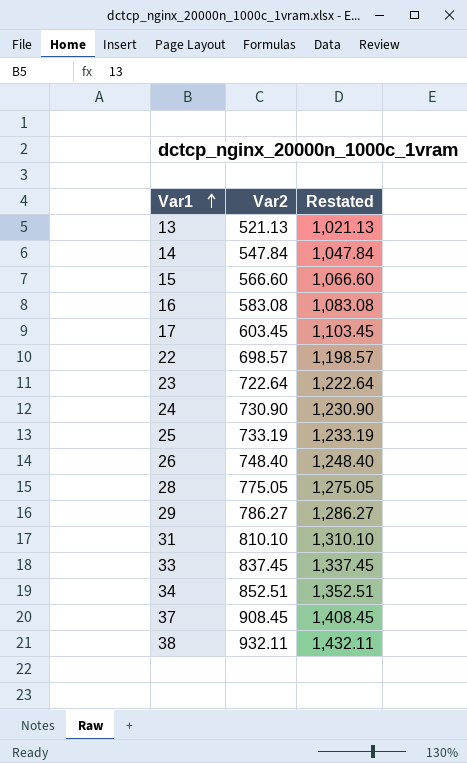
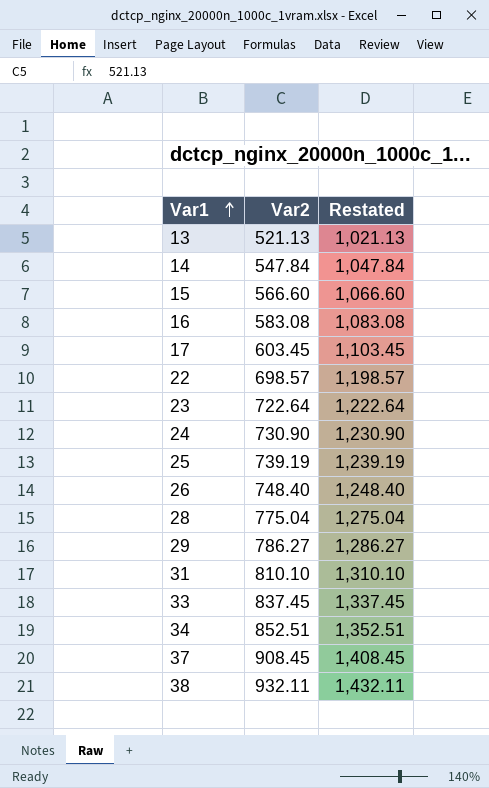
25 | Var2: 733.19 -> 739.19
25 | Restated: 1,233.19 -> 1,239.19
28 | Var2: 775.05 -> 775.04
28 | Restated: 1,275.05 -> 1,275.04

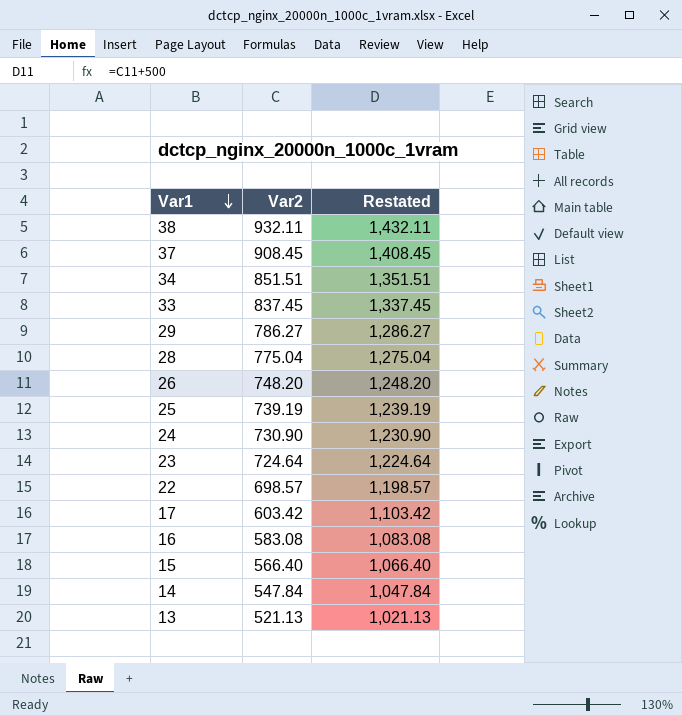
row order: Var1 ascending -> Var1 descending
row 31: 810.10 | 1,310.10 -> none
34 | Var2: 852.51 -> 851.51
34 | Restated: 1,352.51 -> 1,351.51
26 | Var2: 748.40 -> 748.20
26 | Restated: 1,248.40 -> 1,248.20
23 | Var2: 722.64 -> 724.64
23 | Restated: 1,222.64 -> 1,224.64
17 | Var2: 603.45 -> 603.42
17 | Restated: 1,103.45 -> 1,103.42
15 | Var2: 566.60 -> 566.40
15 | Restated: 1,066.60 -> 1,066.40

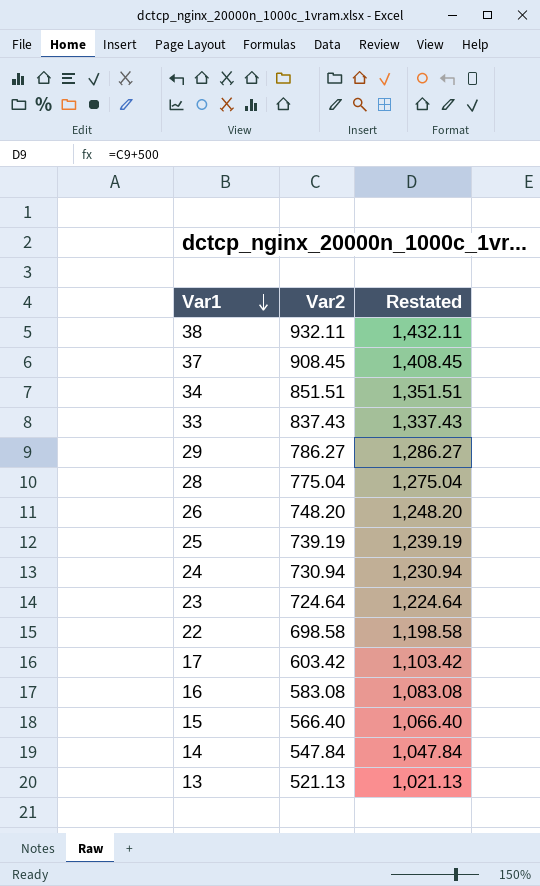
33 | Var2: 837.45 -> 837.43
33 | Restated: 1,337.45 -> 1,337.43
24 | Var2: 730.90 -> 730.94
24 | Restated: 1,230.90 -> 1,230.94
22 | Var2: 698.57 -> 698.58
22 | Restated: 1,198.57 -> 1,198.58

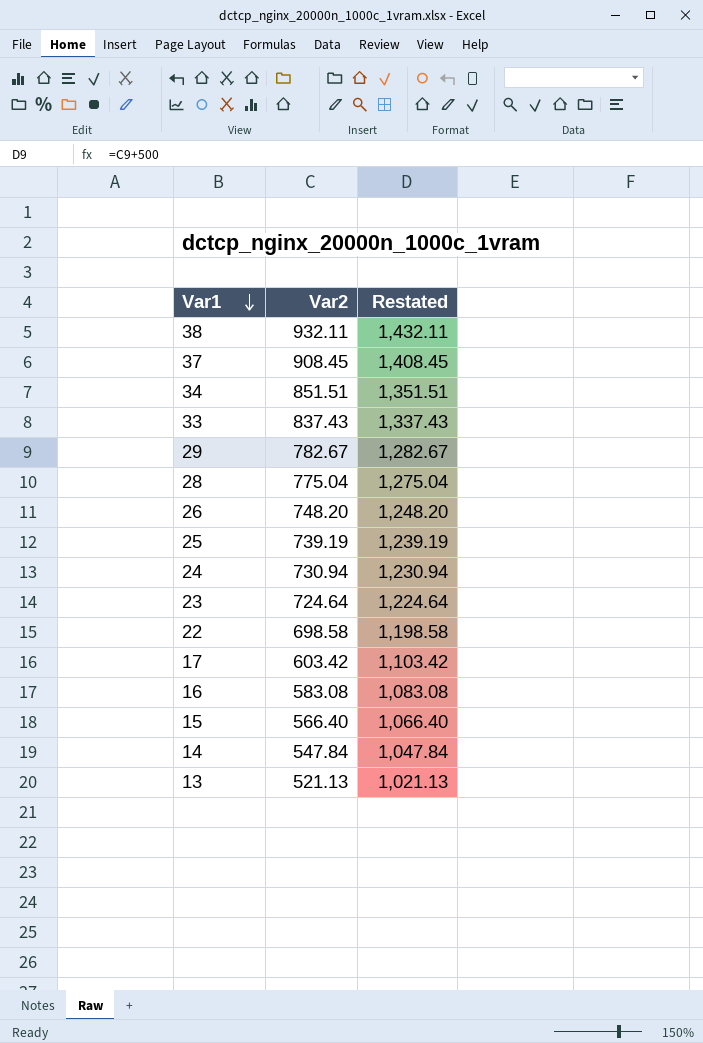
29 | Var2: 786.27 -> 782.67
29 | Restated: 1,286.27 -> 1,282.67

